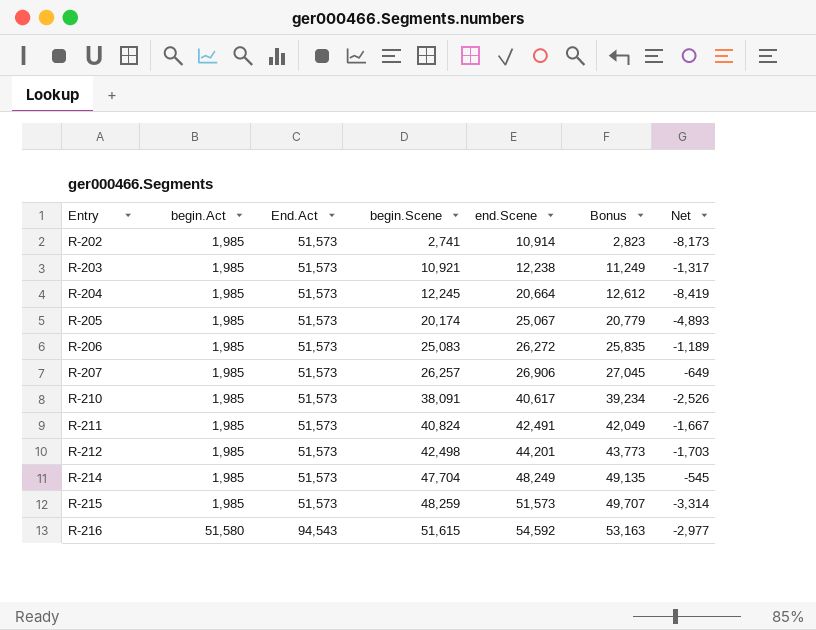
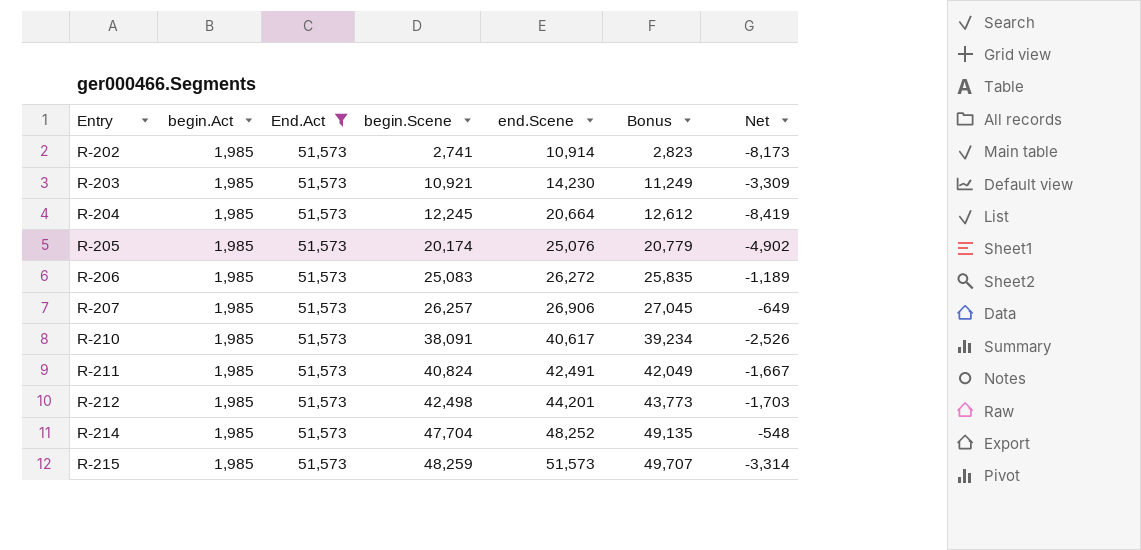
filter: none -> End.Act = 51,573
R-203 | end.Scene: 12,238 -> 14,230
R-203 | Net: -1,317 -> -3,309
R-205 | end.Scene: 25,067 -> 25,076
R-205 | Net: -4,893 -> -4,902
R-214 | end.Scene: 48,249 -> 48,252
R-214 | Net: -545 -> -548

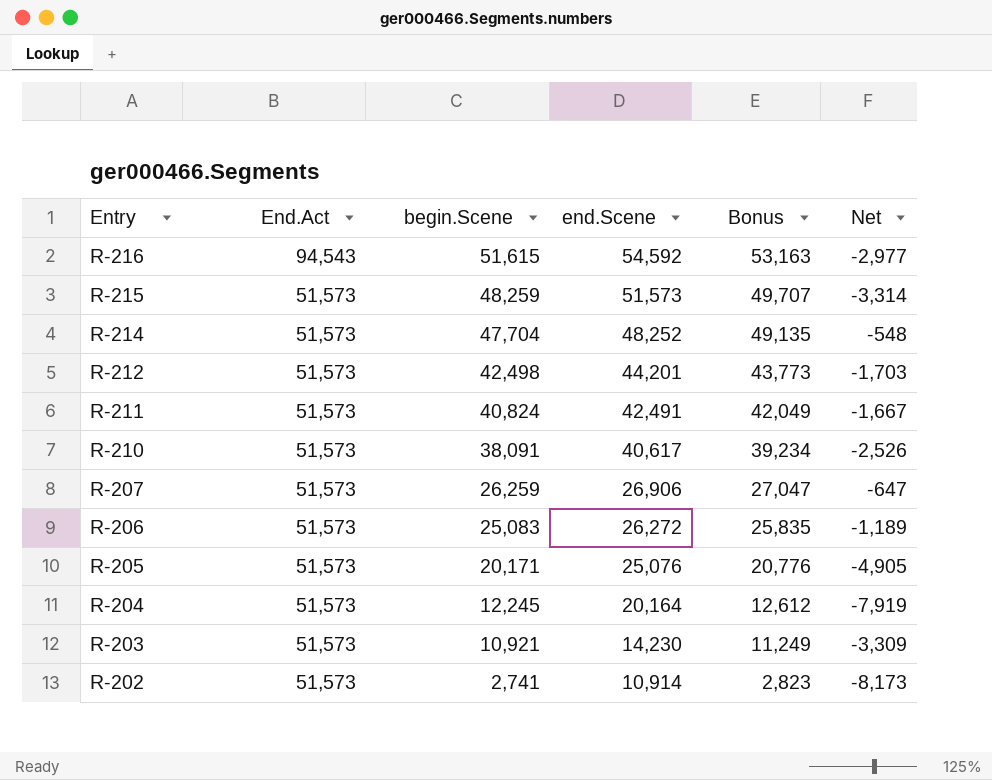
filter: End.Act = 51,573 -> none
row order: Entry ascending -> Entry descending
column begin.Act | position: 2 -> none
R-207 | begin.Scene: 26,257 -> 26,259
R-207 | Bonus: 27,045 -> 27,047
R-207 | Net: -649 -> -647
R-205 | begin.Scene: 20,174 -> 20,171
R-205 | Bonus: 20,779 -> 20,776
R-205 | Net: -4,902 -> -4,905
R-204 | end.Scene: 20,664 -> 20,164
R-204 | Net: -8,419 -> -7,919

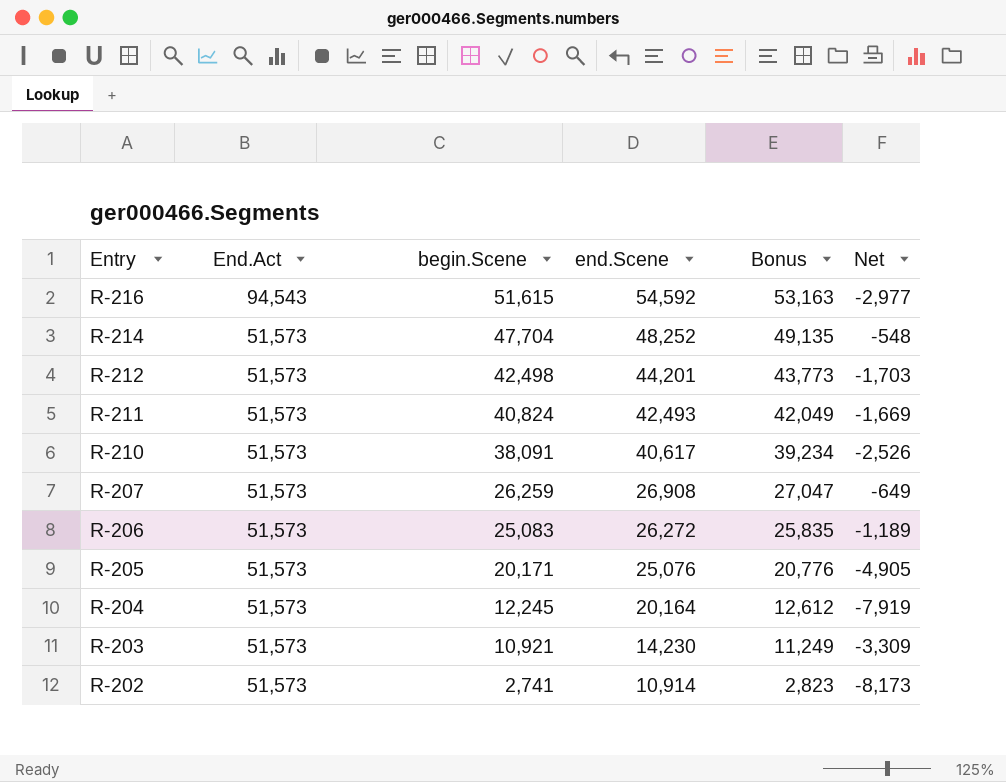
row R-215: 51,573 | 48,259 | 51,573 | 49,707 | -3,314 -> none
R-211 | end.Scene: 42,491 -> 42,493
R-211 | Net: -1,667 -> -1,669
R-207 | end.Scene: 26,906 -> 26,908
R-207 | Net: -647 -> -649

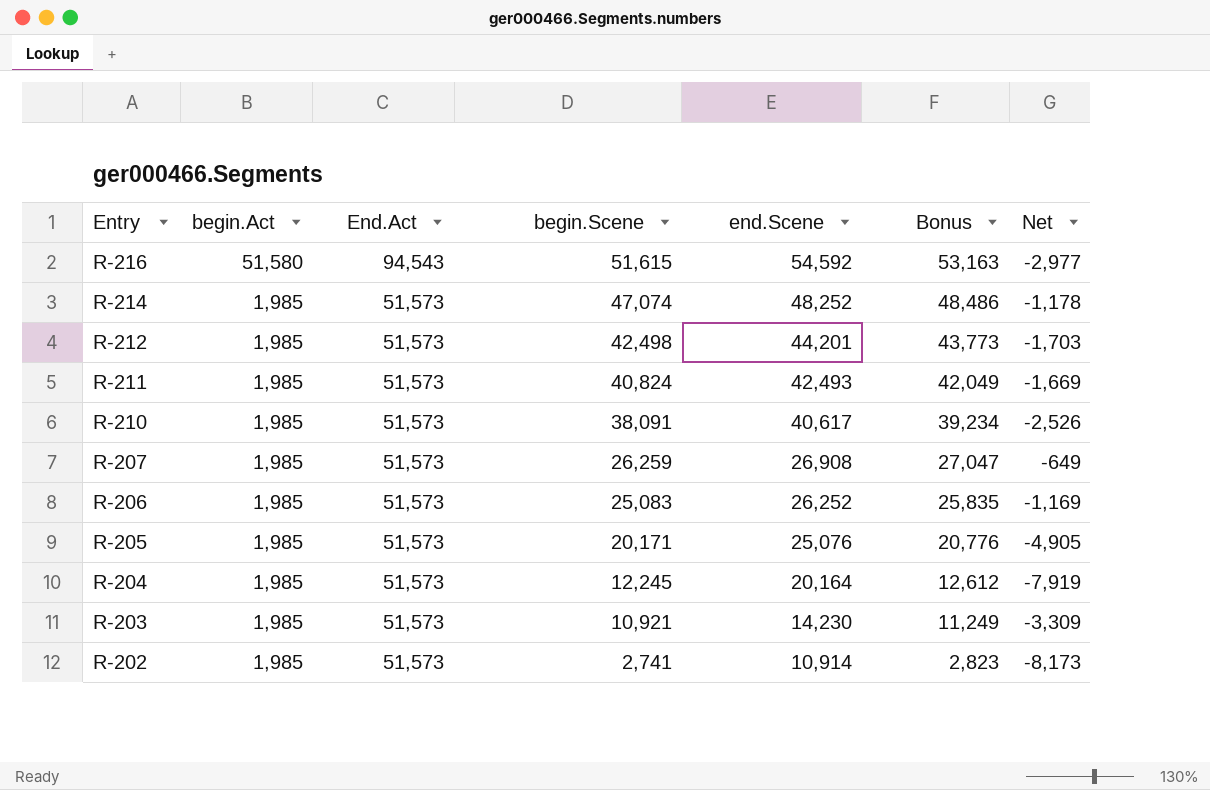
column begin.Act | position: none -> 2
R-214 | begin.Scene: 47,704 -> 47,074
R-214 | Bonus: 49,135 -> 48,486
R-214 | Net: -548 -> -1,178
R-206 | end.Scene: 26,272 -> 26,252
R-206 | Net: -1,189 -> -1,169

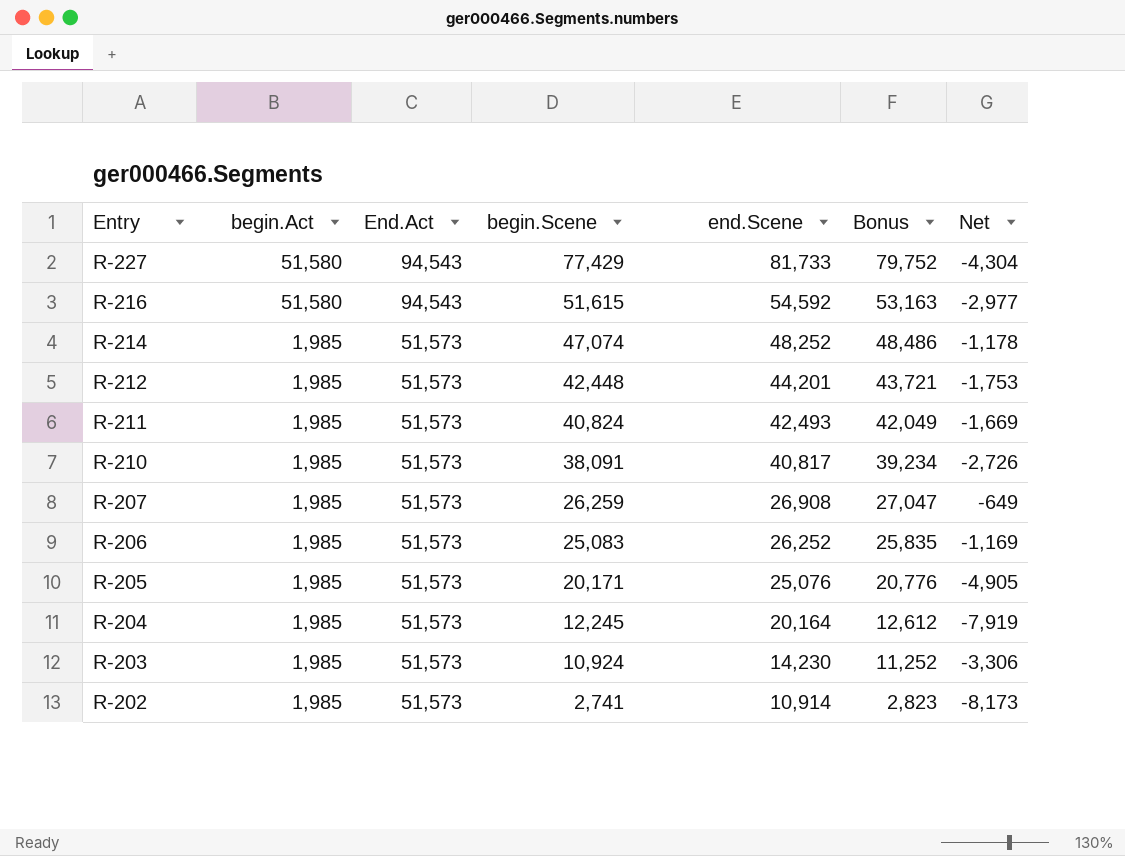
row R-227: none -> 51,580 | 94,543 | 77,429 | 81,733 | 79,752 | -4,304
R-212 | begin.Scene: 42,498 -> 42,448
R-212 | Bonus: 43,773 -> 43,721
R-212 | Net: -1,703 -> -1,753
R-210 | end.Scene: 40,617 -> 40,817
R-210 | Net: -2,526 -> -2,726
R-203 | begin.Scene: 10,921 -> 10,924
R-203 | Bonus: 11,249 -> 11,252
R-203 | Net: -3,309 -> -3,306

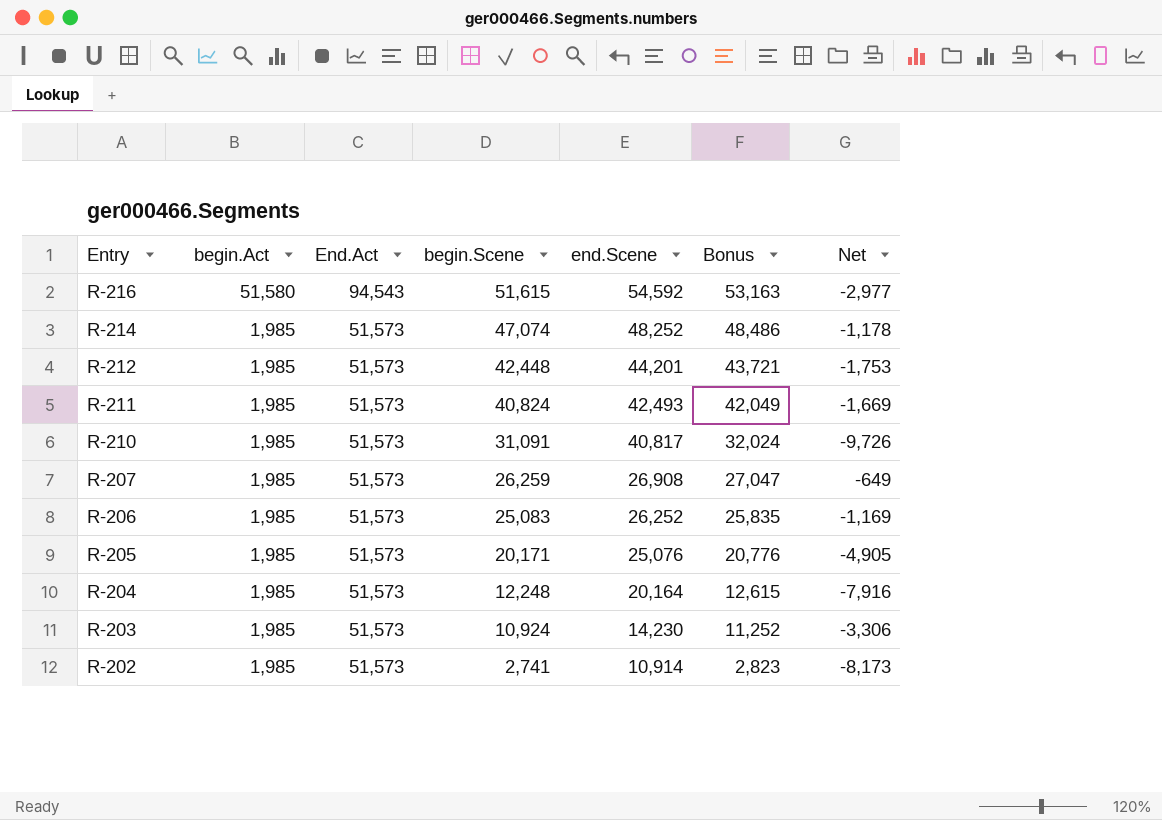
row R-227: 51,580 | 94,543 | 77,429 | 81,733 | 79,752 | -4,304 -> none
R-210 | begin.Scene: 38,091 -> 31,091
R-210 | Bonus: 39,234 -> 32,024
R-210 | Net: -2,726 -> -9,726
R-204 | begin.Scene: 12,245 -> 12,248
R-204 | Bonus: 12,612 -> 12,615
R-204 | Net: -7,919 -> -7,916

